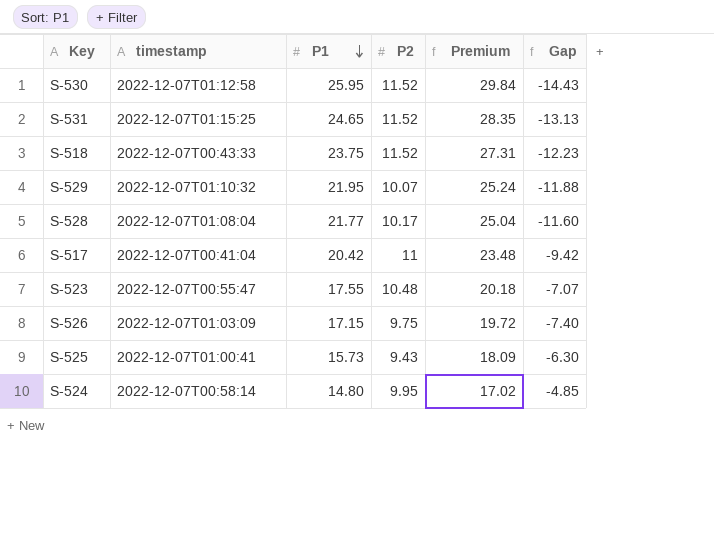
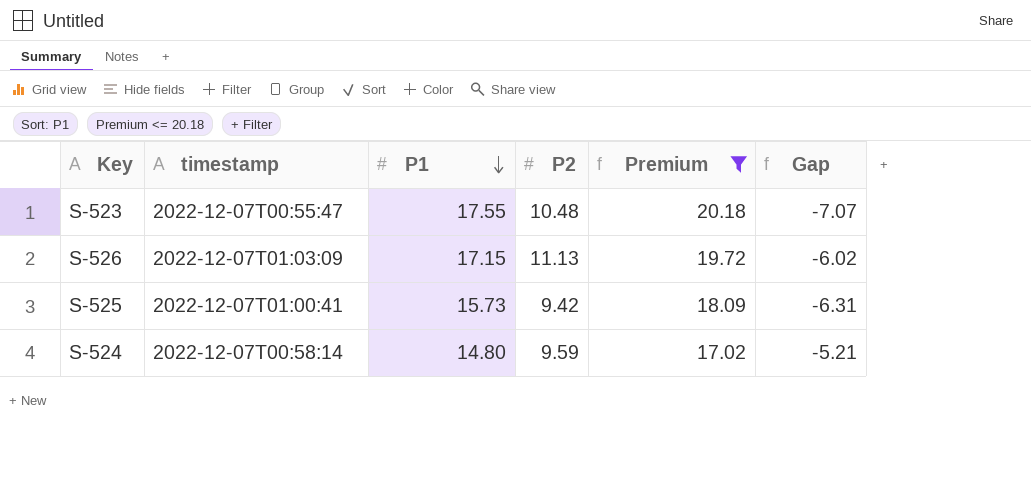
filter: none -> Premium <= 20.18
S-526 | P2: 9.75 -> 11.13
S-526 | Gap: -7.40 -> -6.02
S-525 | P2: 9.43 -> 9.42
S-525 | Gap: -6.30 -> -6.31
S-524 | P2: 9.95 -> 9.59
S-524 | Gap: -4.85 -> -5.21

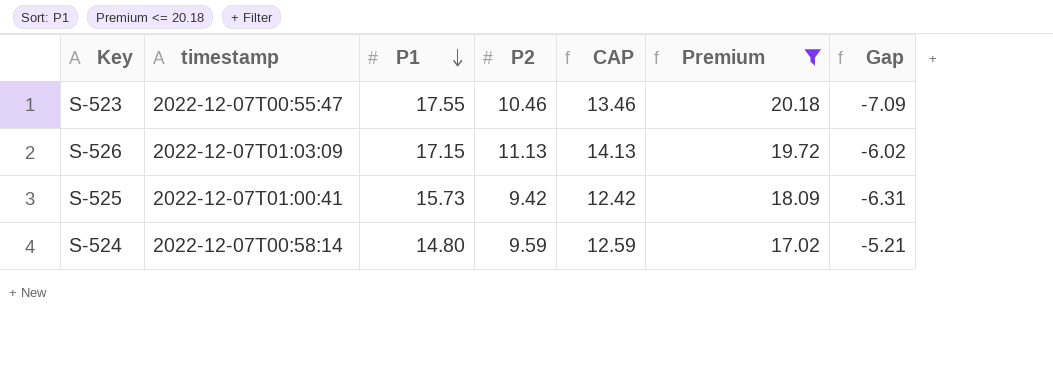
column CAP | formula: none -> [P2] + 3
S-523 | P2: 10.48 -> 10.46
S-523 | Gap: -7.07 -> -7.09

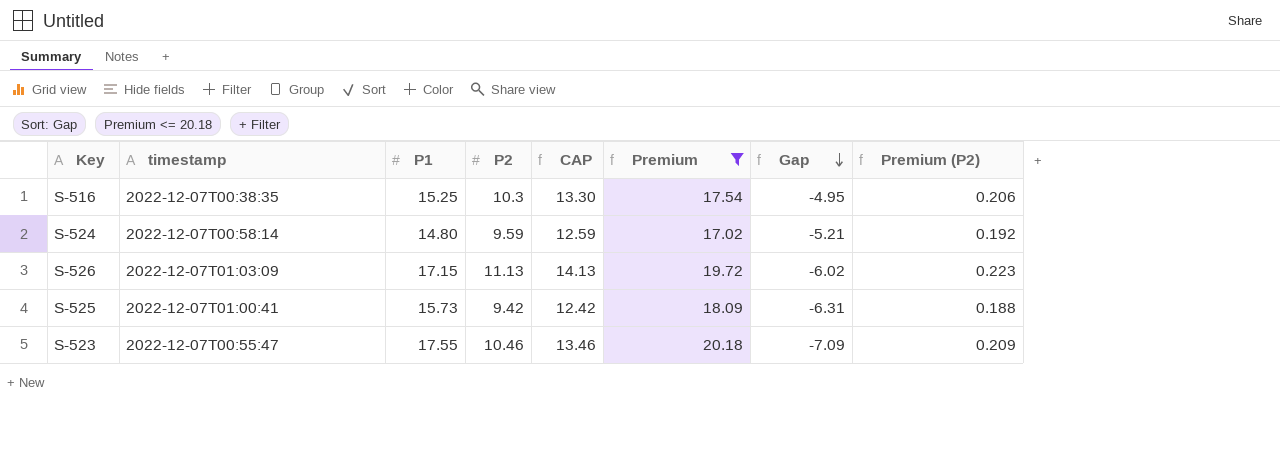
row order: P1 descending -> Gap descending
column Premium (P2) | formula: none -> [P2] * 0.02
row S-516: none -> 2022-12-07T00:38:35 | 15.25 | 10.3 | 13.30 | 17.54 | -4.95 | 0.206

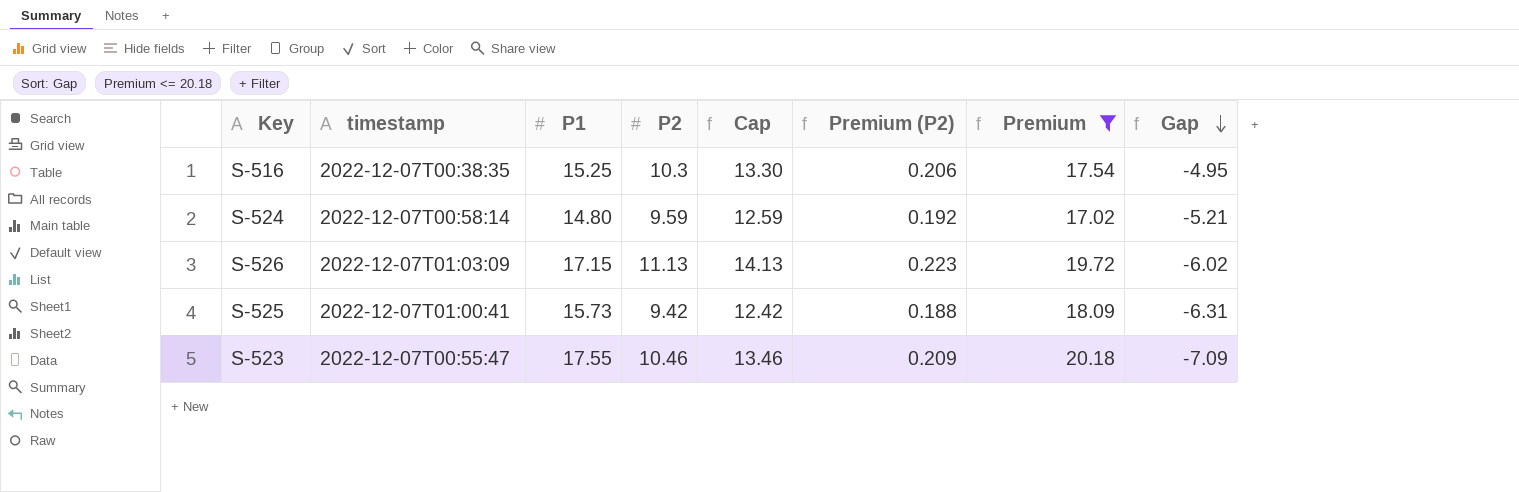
column name: CAP -> Cap
column Premium (P2) | position: 8 -> 6

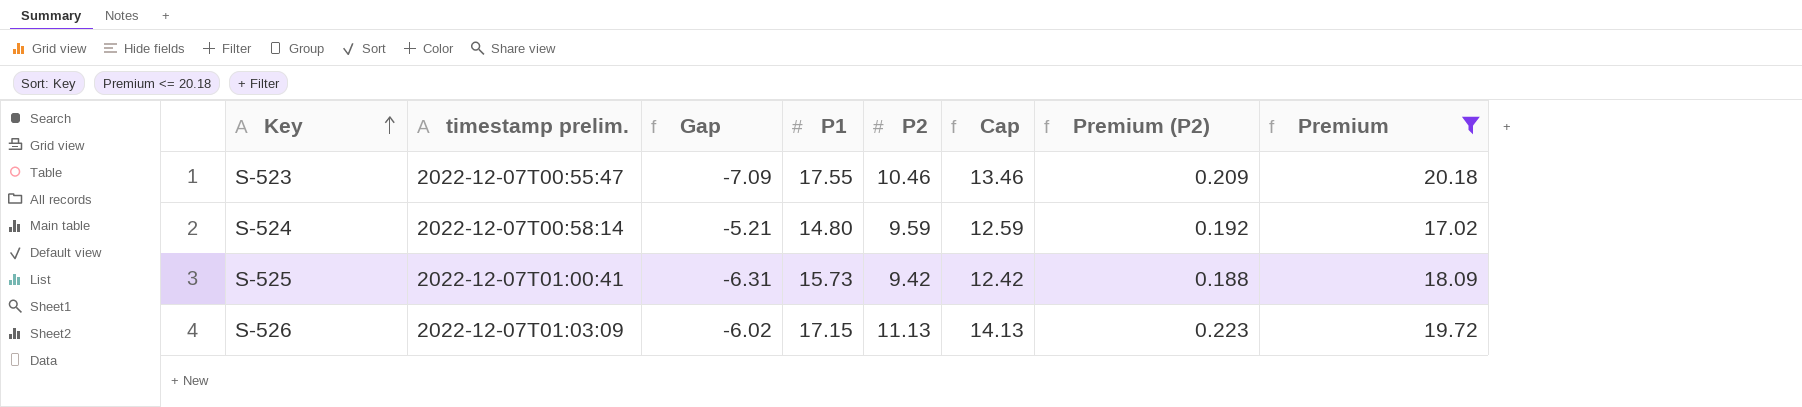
row order: Gap descending -> Key ascending
column name: timestamp -> timestamp prelim.
column Gap | position: 8 -> 3
row S-516: 2022-12-07T00:38:35 | 15.25 | 10.3 | 13.30 | 0.206 | 17.54 | -4.95 -> none

